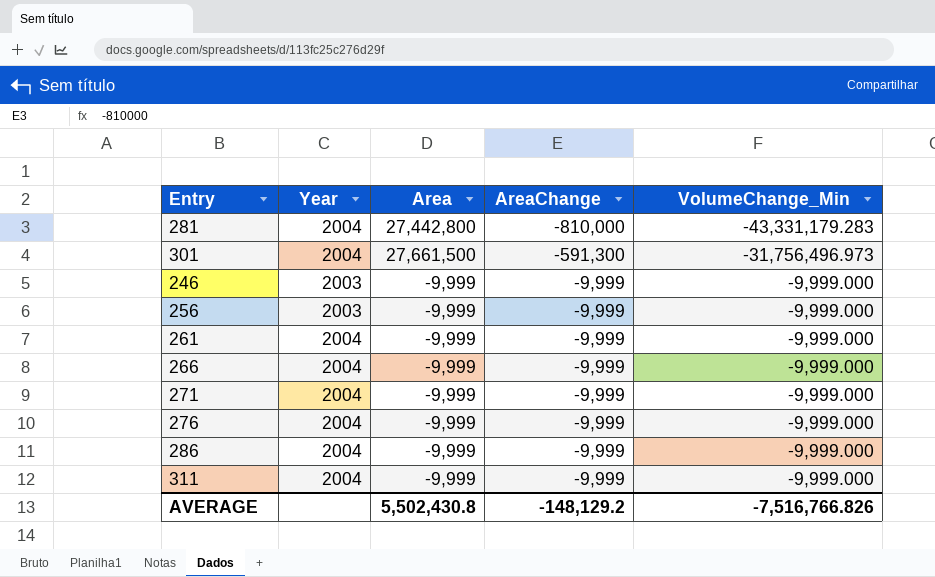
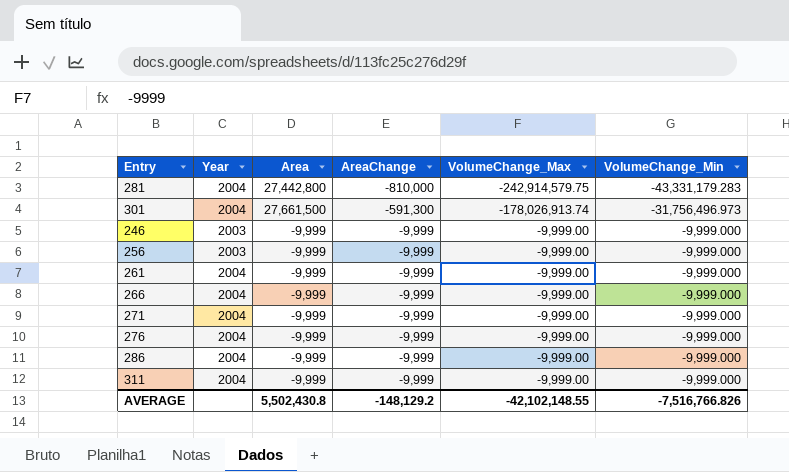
column VolumeChange_Max | position: none -> 5

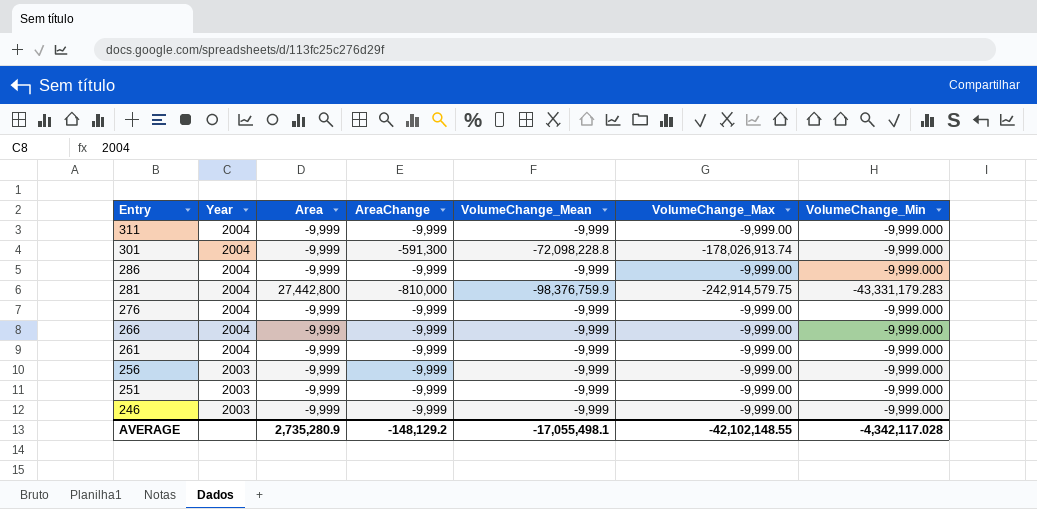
row order: AreaChange ascending -> Entry descending
column VolumeChange_Mean | position: none -> 5
row 271: 2004 | -9,999 | -9,999 | -9,999.00 | -9,999.000 -> none
301 | Area: 27,661,500 -> -9,999
301 | VolumeChange_Min: -31,756,496.973 -> -9,999.000
row 251: none -> 2003 | -9,999 | -9,999 | -9,999 | -9,999.00 | -9,999.000
AVERAGE | Area: 5,502,430.8 -> 2,735,280.9
AVERAGE | VolumeChange_Min: -7,516,766.826 -> -4,342,117.028

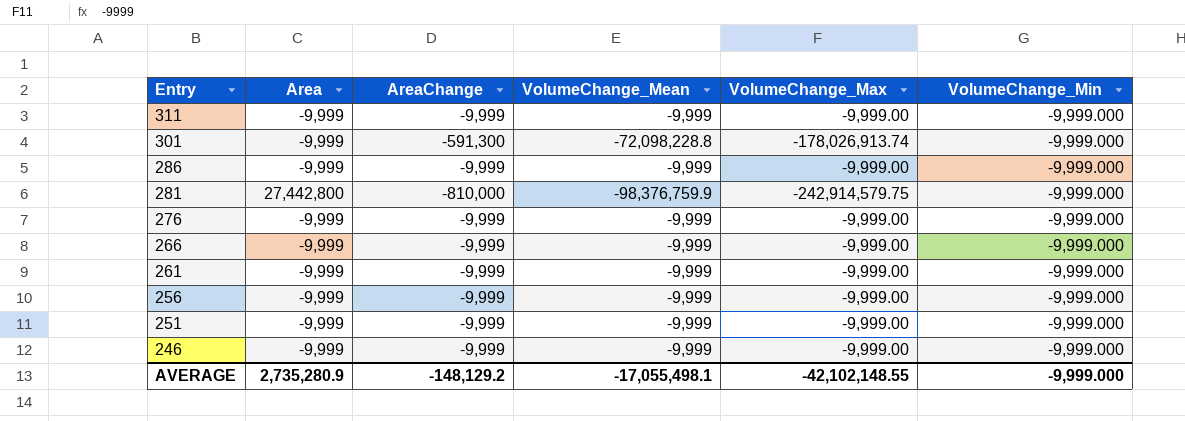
column Year | position: 2 -> none
281 | VolumeChange_Min: -43,331,179.283 -> -9,999.000
AVERAGE | VolumeChange_Min: -4,342,117.028 -> -9,999.000

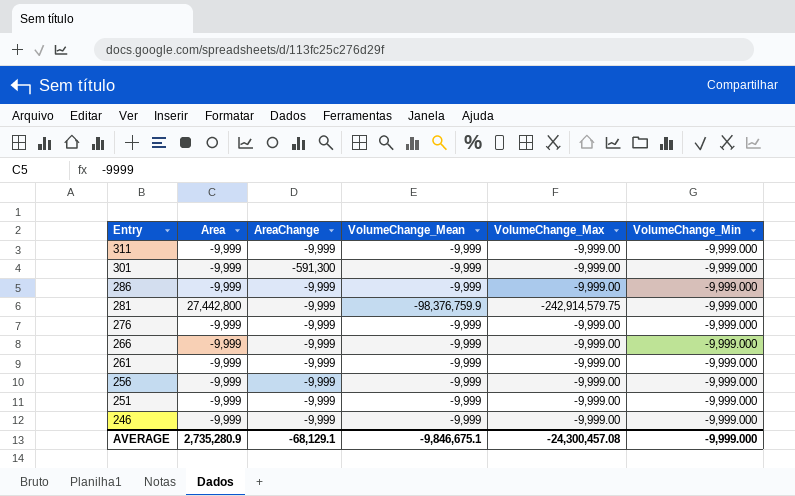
301 | VolumeChange_Mean: -72,098,228.8 -> -9,999
301 | VolumeChange_Max: -178,026,913.74 -> -9,999.00
281 | AreaChange: -810,000 -> -9,999
AVERAGE | AreaChange: -148,129.2 -> -68,129.1
AVERAGE | VolumeChange_Mean: -17,055,498.1 -> -9,846,675.1
AVERAGE | VolumeChange_Max: -42,102,148.55 -> -24,300,457.08

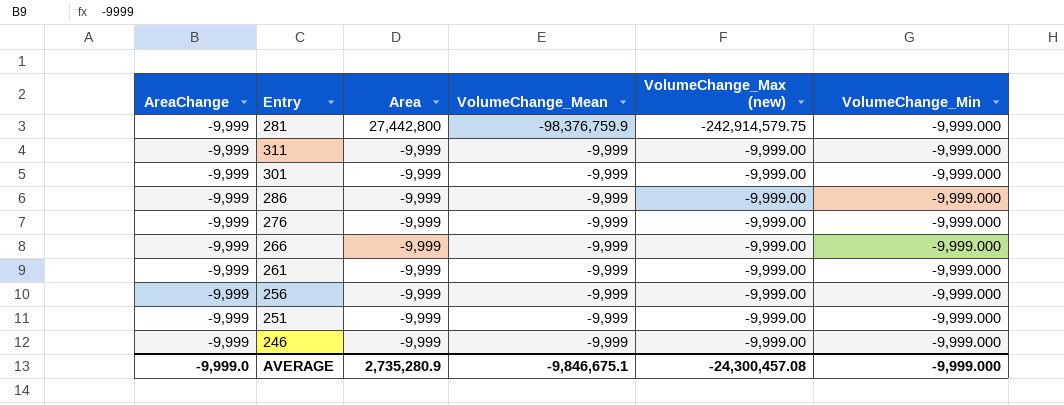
row order: Entry descending -> Area descending
column AreaChange | position: 3 -> 1
column name: VolumeChange_Max -> VolumeChange_Max (new)
301 | AreaChange: -591,300 -> -9,999
AVERAGE | AreaChange: -68,129.1 -> -9,999.0

